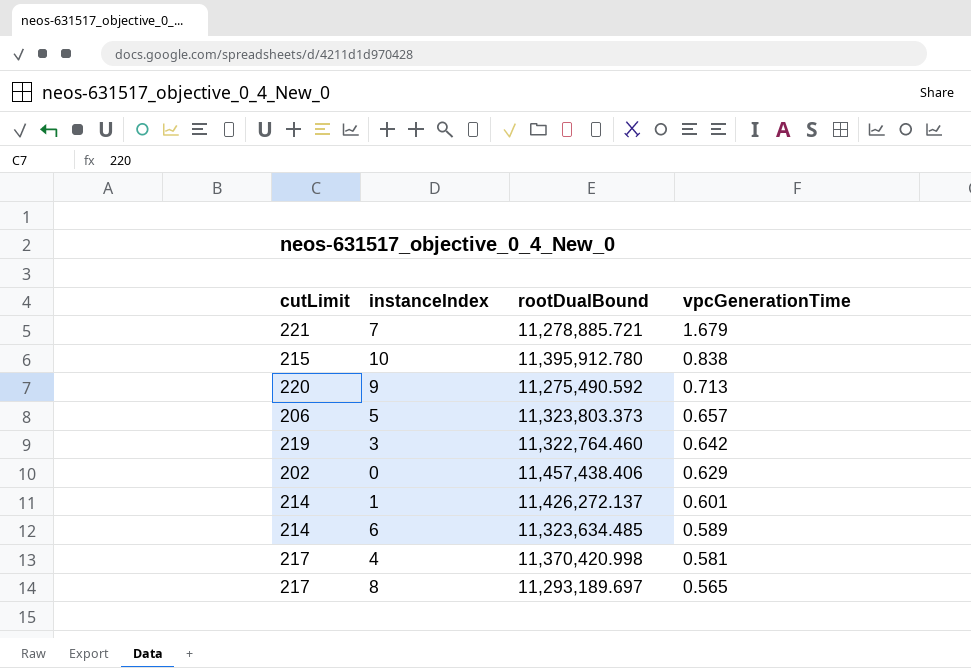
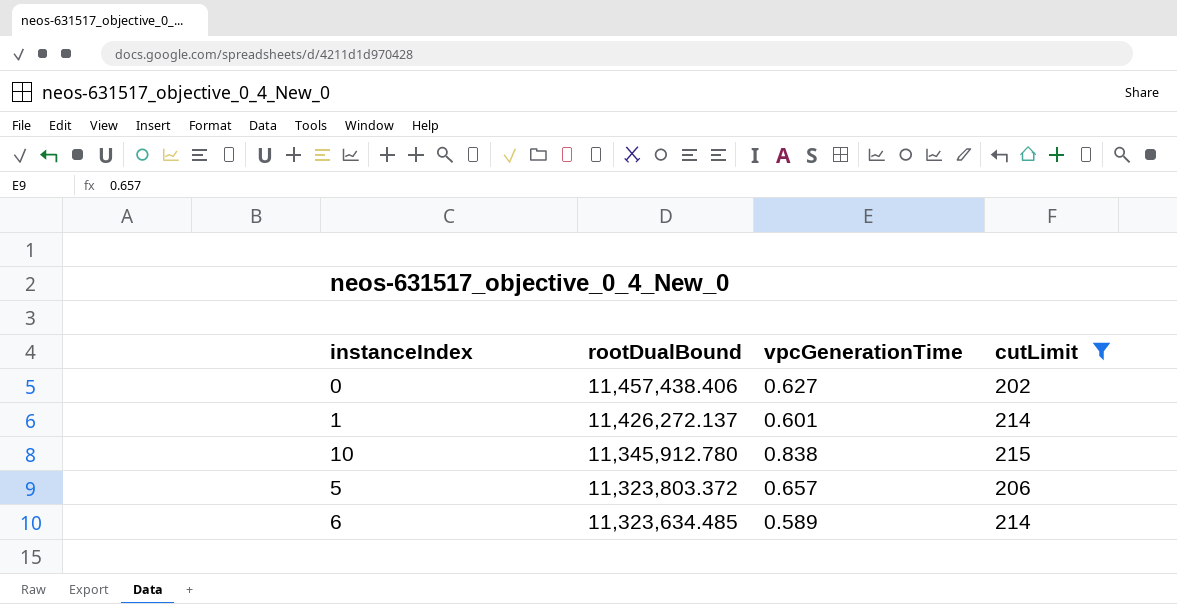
filter: none -> cutLimit <= 215
row order: vpcGenerationTime descending -> rootDualBound descending
column cutLimit | position: 1 -> 4
0 | vpcGenerationTime: 0.629 -> 0.627
10 | rootDualBound: 11,395,912.780 -> 11,345,912.780
5 | rootDualBound: 11,323,803.373 -> 11,323,803.372

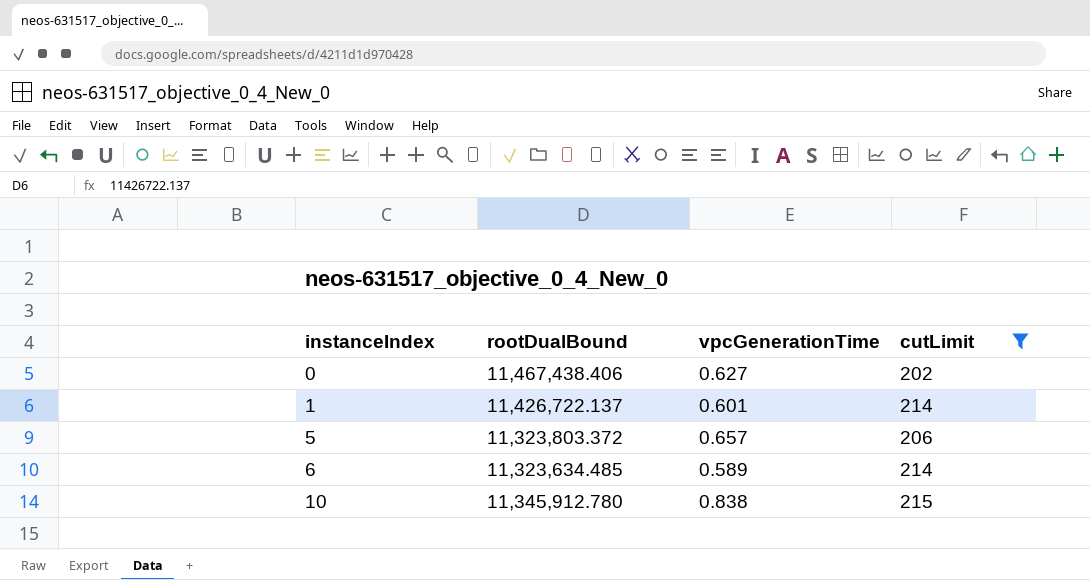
row order: rootDualBound descending -> instanceIndex ascending
0 | rootDualBound: 11,457,438.406 -> 11,467,438.406
1 | rootDualBound: 11,426,272.137 -> 11,426,722.137

